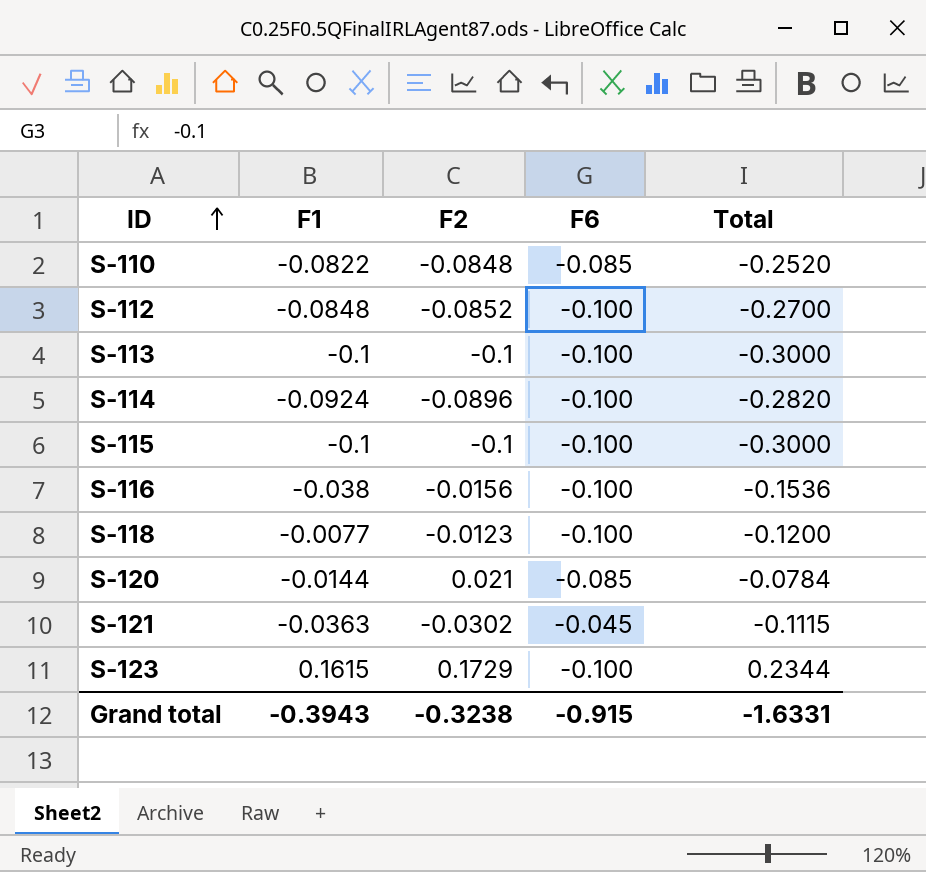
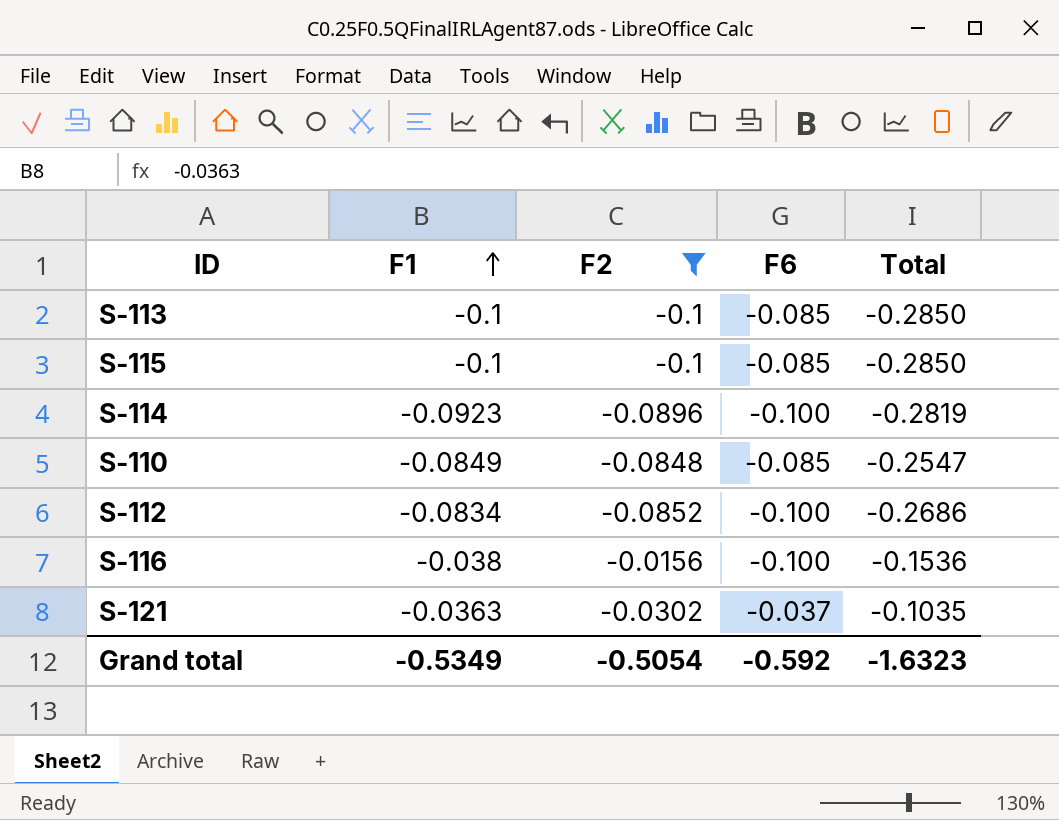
filter: none -> F2 <= -0.0156
row order: ID ascending -> F1 ascending
S-113 | F6: -0.100 -> -0.085
S-113 | Total: -0.3000 -> -0.2850
S-115 | F6: -0.100 -> -0.085
S-115 | Total: -0.3000 -> -0.2850
S-114 | F1: -0.0924 -> -0.0923
S-114 | Total: -0.2820 -> -0.2819
S-110 | F1: -0.0822 -> -0.0849
S-110 | Total: -0.2520 -> -0.2547
S-112 | F1: -0.0848 -> -0.0834
S-112 | Total: -0.2700 -> -0.2686
S-121 | F6: -0.045 -> -0.037
S-121 | Total: -0.1115 -> -0.1035
Grand total | F1: -0.3943 -> -0.5349
Grand total | F2: -0.3238 -> -0.5054
Grand total | F6: -0.915 -> -0.592
Grand total | Total: -1.6331 -> -1.6323

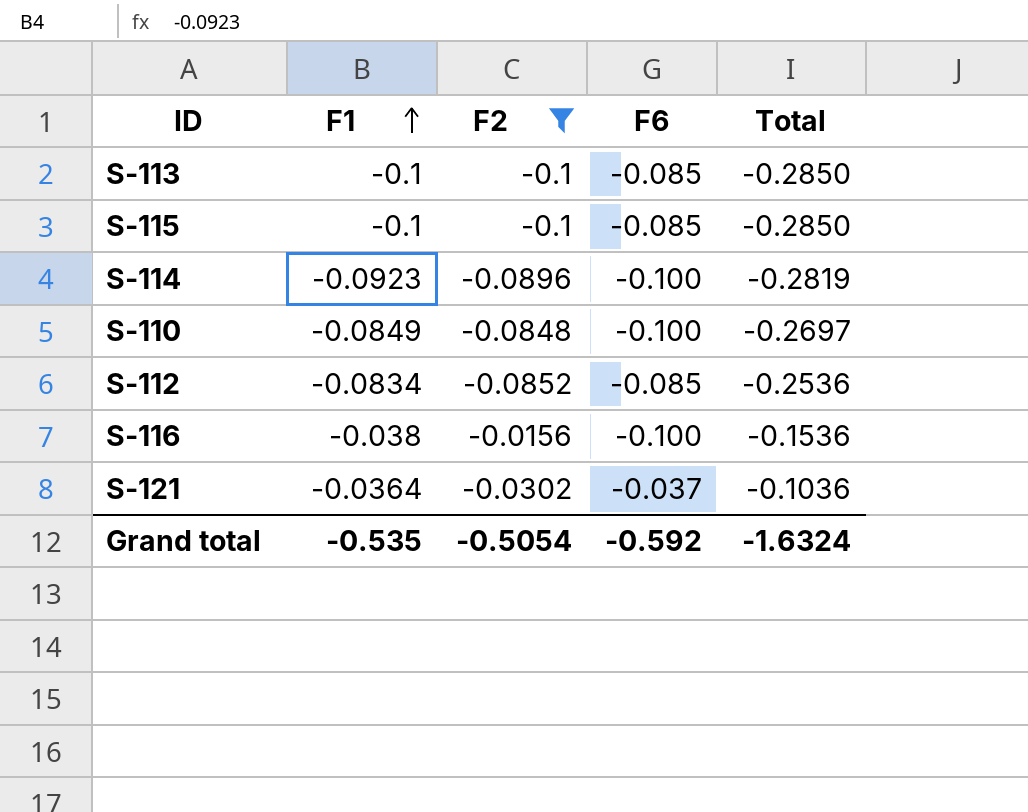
S-110 | F6: -0.085 -> -0.100
S-110 | Total: -0.2547 -> -0.2697
S-112 | F6: -0.100 -> -0.085
S-112 | Total: -0.2686 -> -0.2536
S-121 | F1: -0.0363 -> -0.0364
S-121 | Total: -0.1035 -> -0.1036
Grand total | F1: -0.5349 -> -0.535
Grand total | Total: -1.6323 -> -1.6324

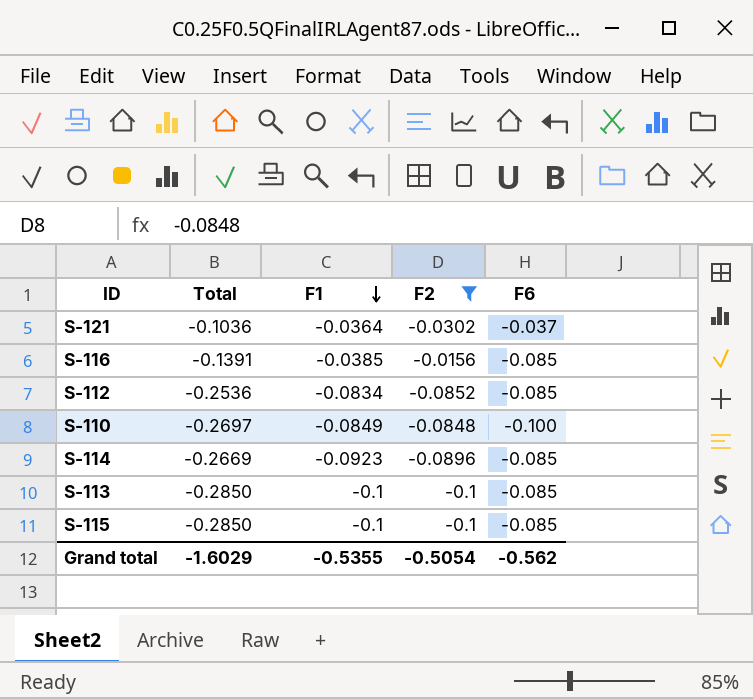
row order: F1 ascending -> F1 descending
column Total | position: 5 -> 2
S-116 | Total: -0.1536 -> -0.1391
S-116 | F1: -0.038 -> -0.0385
S-116 | F6: -0.100 -> -0.085
S-114 | Total: -0.2819 -> -0.2669
S-114 | F6: -0.100 -> -0.085
Grand total | Total: -1.6324 -> -1.6029
Grand total | F1: -0.535 -> -0.5355
Grand total | F6: -0.592 -> -0.562

